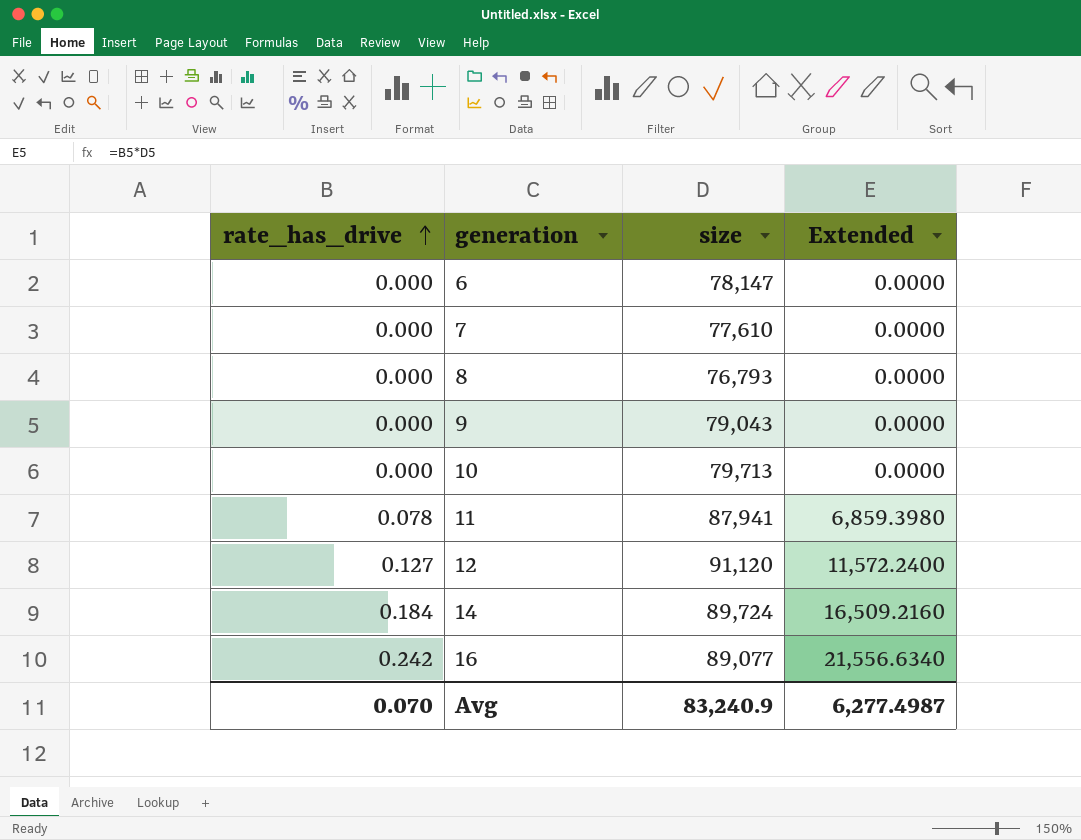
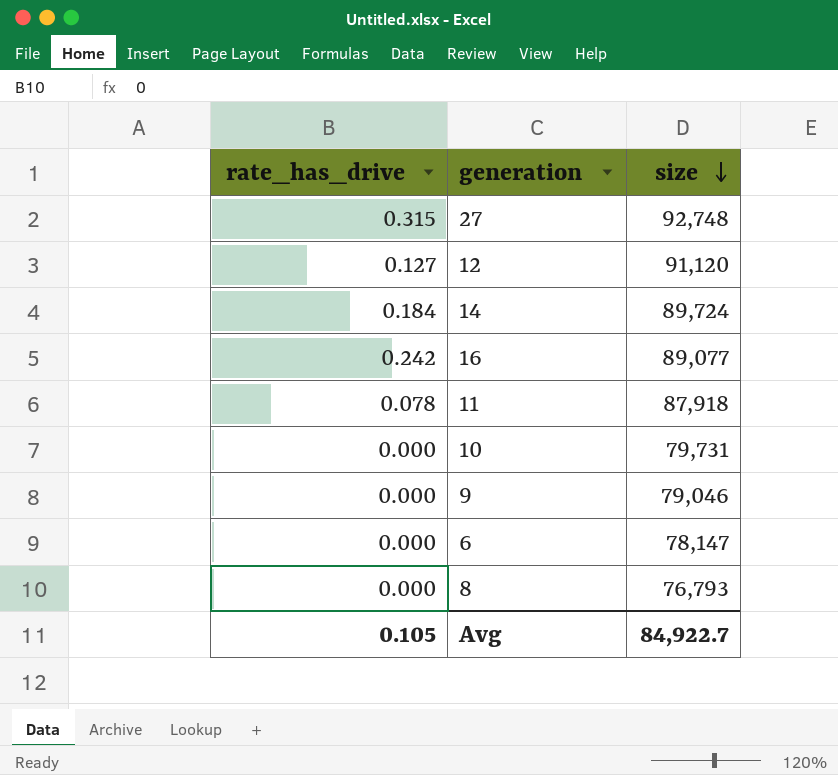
row order: rate_has_drive ascending -> size descending
column Extended | formula: [rate_has_drive] * [size] -> none
row 7: 0.000 | 77,610 | 0.0000 -> none
row 27: none -> 0.315 | 92,748
11 | size: 87,941 -> 87,918
10 | size: 79,713 -> 79,731
9 | size: 79,043 -> 79,046
Avg | rate_has_drive: 0.070 -> 0.105
Avg | size: 83,240.9 -> 84,922.7

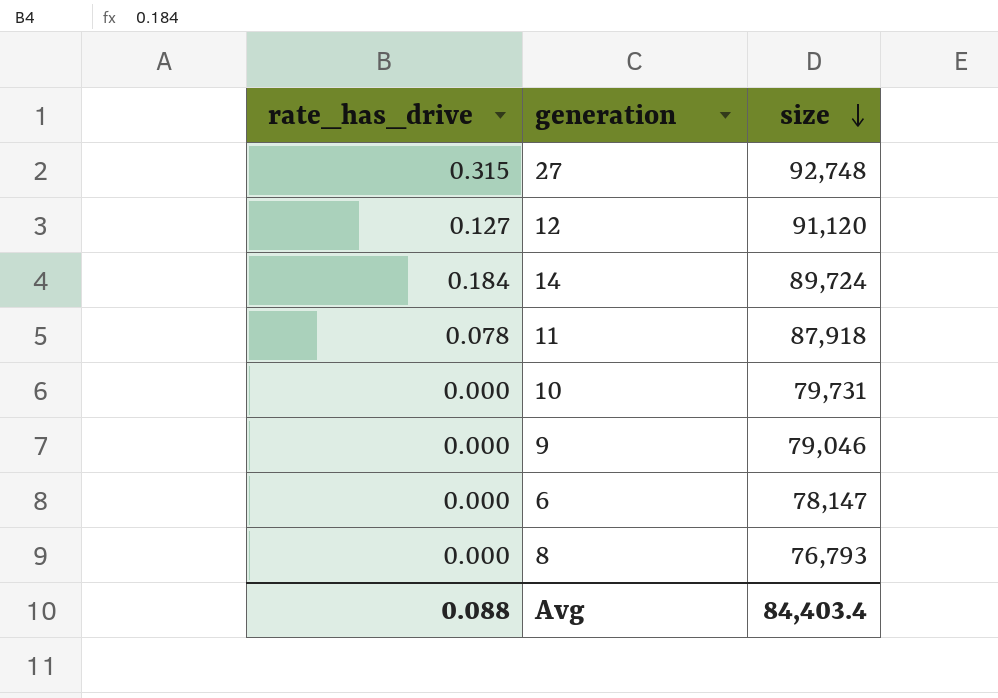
row 16: 0.242 | 89,077 -> none
Avg | rate_has_drive: 0.105 -> 0.088
Avg | size: 84,922.7 -> 84,403.4

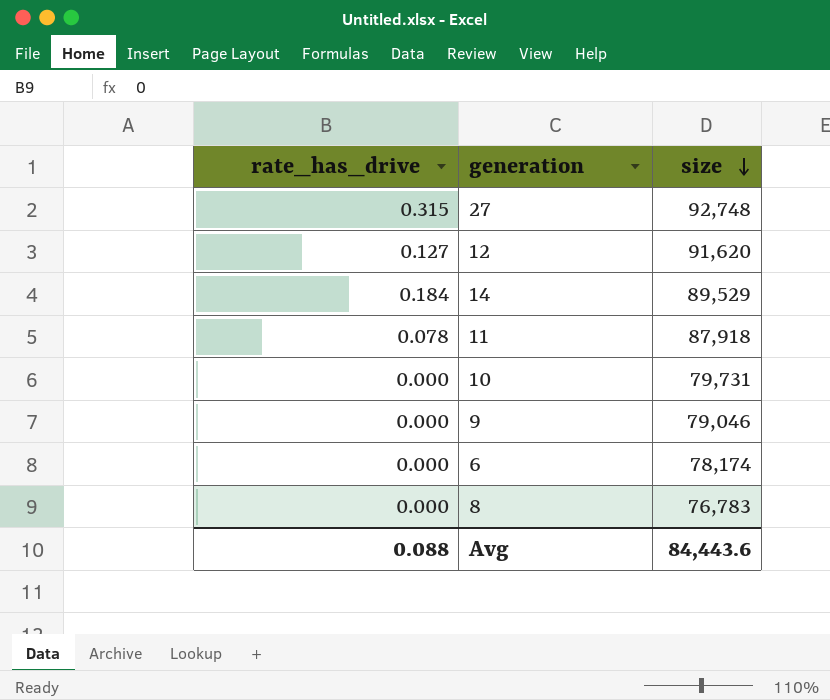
12 | size: 91,120 -> 91,620
14 | size: 89,724 -> 89,529
6 | size: 78,147 -> 78,174
8 | size: 76,793 -> 76,783
Avg | size: 84,403.4 -> 84,443.6

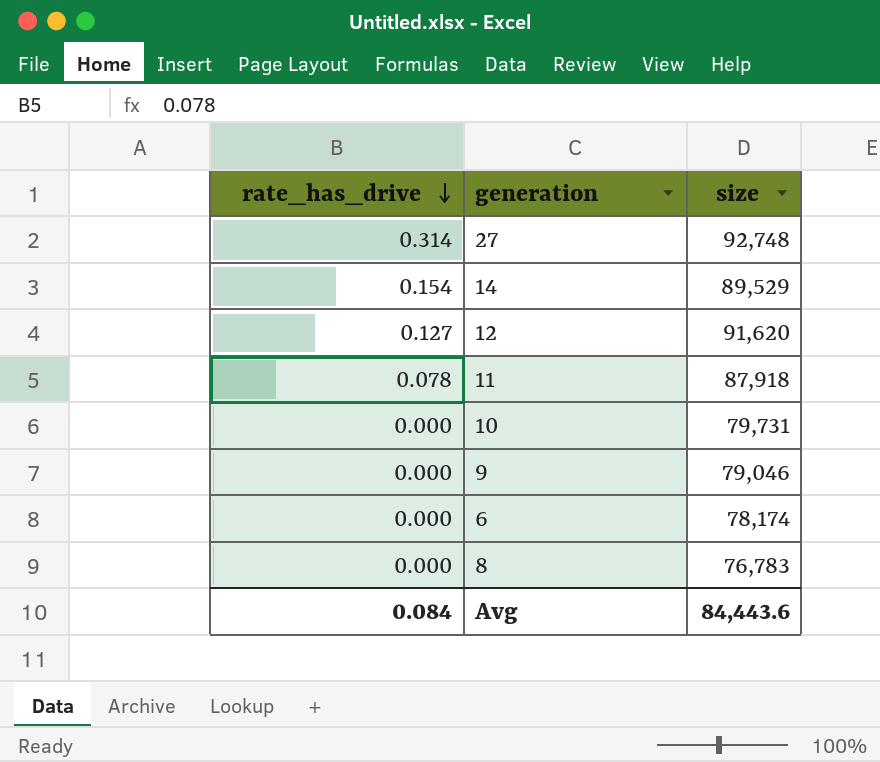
row order: size descending -> rate_has_drive descending
27 | rate_has_drive: 0.315 -> 0.314
14 | rate_has_drive: 0.184 -> 0.154
Avg | rate_has_drive: 0.088 -> 0.084

